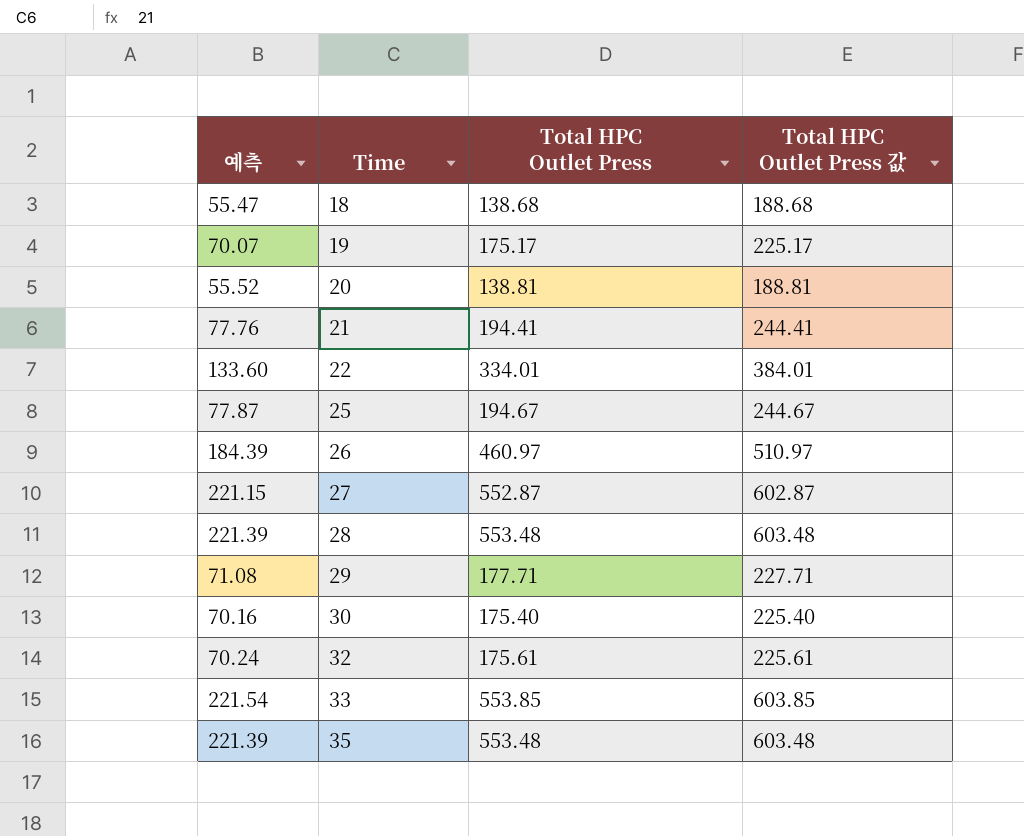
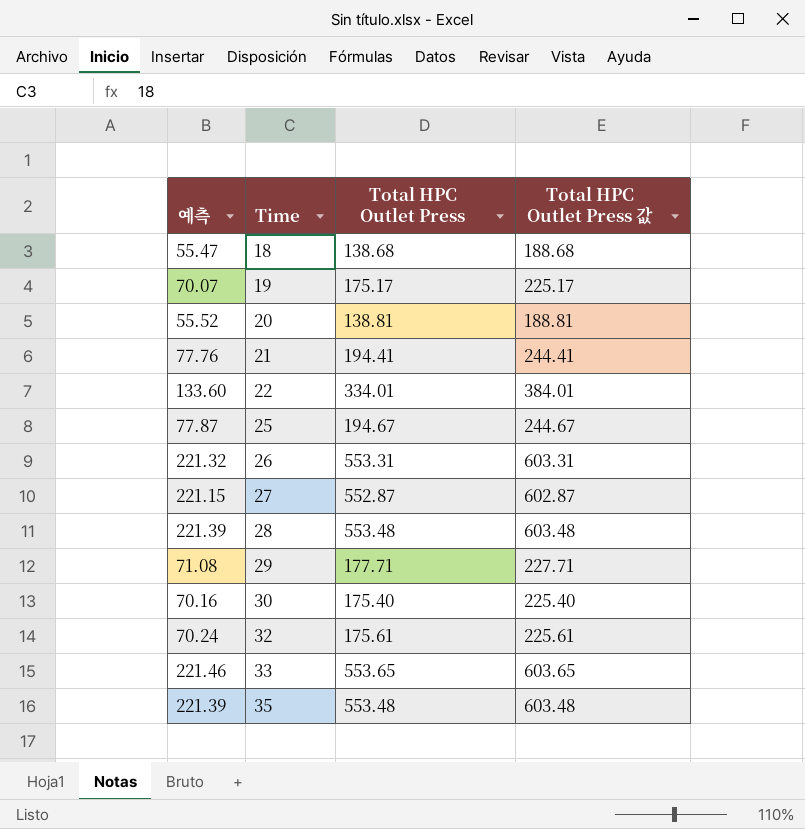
26 | 예측: 184.39 -> 221.32
26 | Total HPC Outlet Press: 460.97 -> 553.31
26 | Total HPC Outlet Press 값: 510.97 -> 603.31
33 | 예측: 221.54 -> 221.46
33 | Total HPC Outlet Press: 553.85 -> 553.65
33 | Total HPC Outlet Press 값: 603.85 -> 603.65

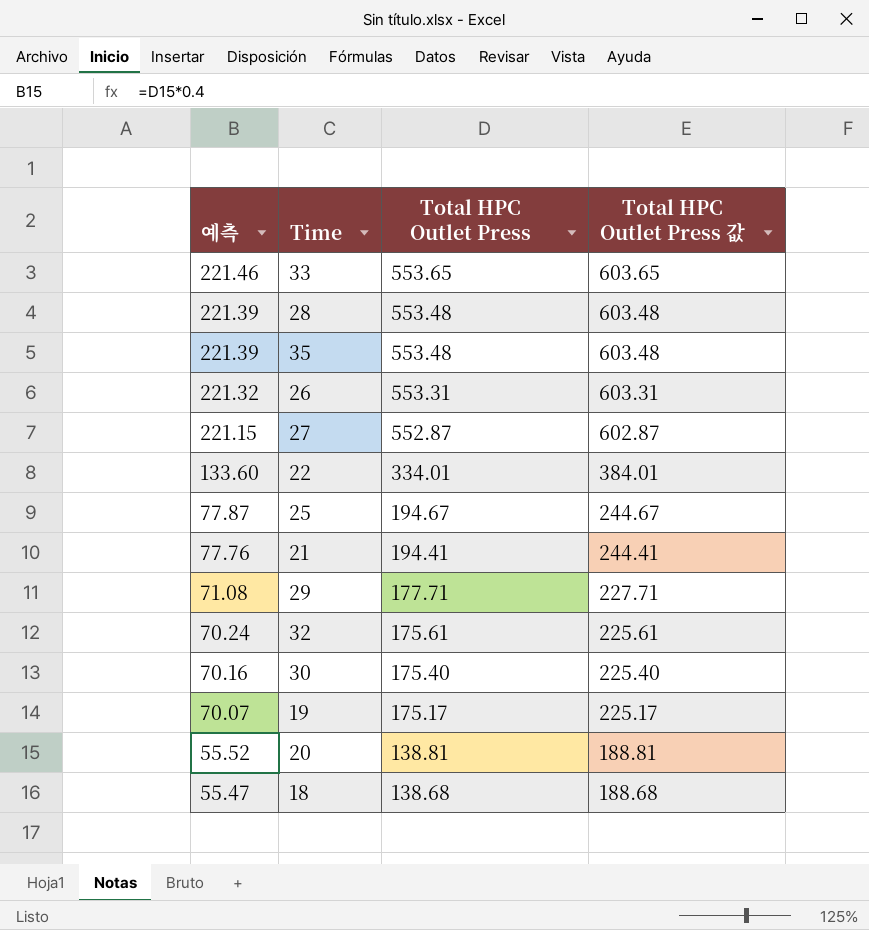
row order: Time ascending -> 예측 descending

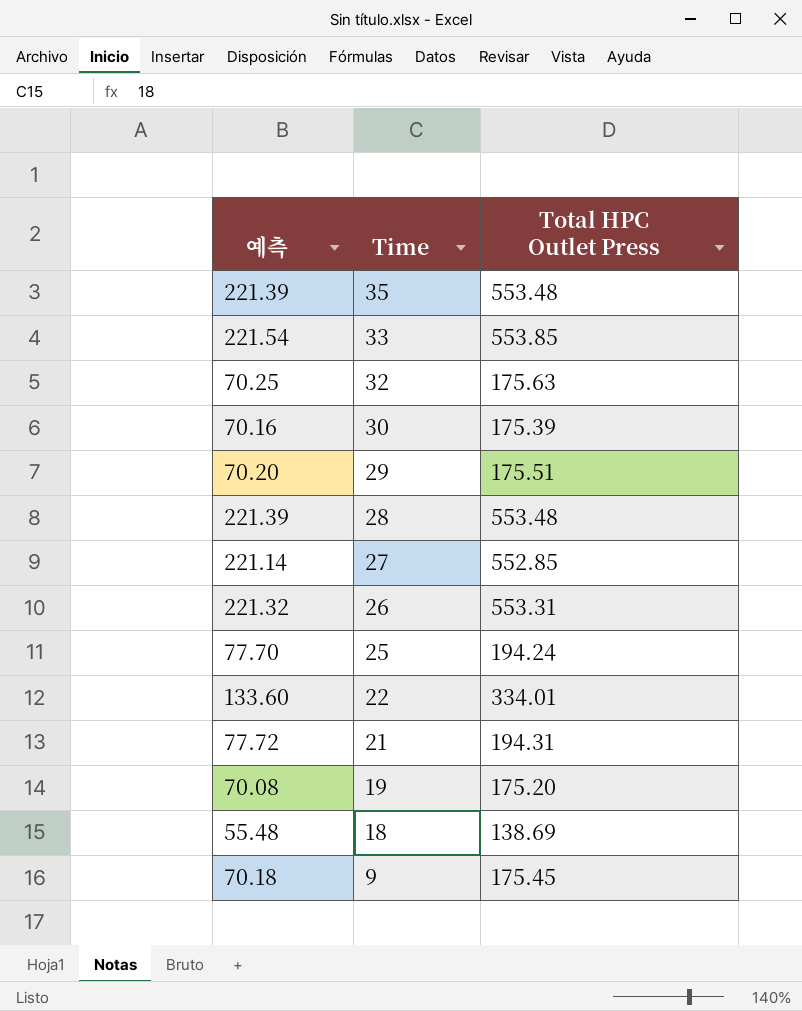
row order: 예측 descending -> Time descending
column Total HPC Outlet Press 값 | formula: [Total HPC Outlet Press] + 50 -> none
row 20: 55.52 | 138.81 | 188.81 -> none
33 | 예측: 221.46 -> 221.54
33 | Total HPC Outlet Press: 553.65 -> 553.85
32 | 예측: 70.24 -> 70.25
32 | Total HPC Outlet Press: 175.61 -> 175.63
30 | Total HPC Outlet Press: 175.40 -> 175.39
29 | 예측: 71.08 -> 70.20
29 | Total HPC Outlet Press: 177.71 -> 175.51
27 | 예측: 221.15 -> 221.14
27 | Total HPC Outlet Press: 552.87 -> 552.85
25 | 예측: 77.87 -> 77.70
25 | Total HPC Outlet Press: 194.67 -> 194.24
21 | 예측: 77.76 -> 77.72
21 | Total HPC Outlet Press: 194.41 -> 194.31
19 | 예측: 70.07 -> 70.08
19 | Total HPC Outlet Press: 175.17 -> 175.20
18 | 예측: 55.47 -> 55.48
18 | Total HPC Outlet Press: 138.68 -> 138.69
row 9: none -> 70.18 | 175.45

